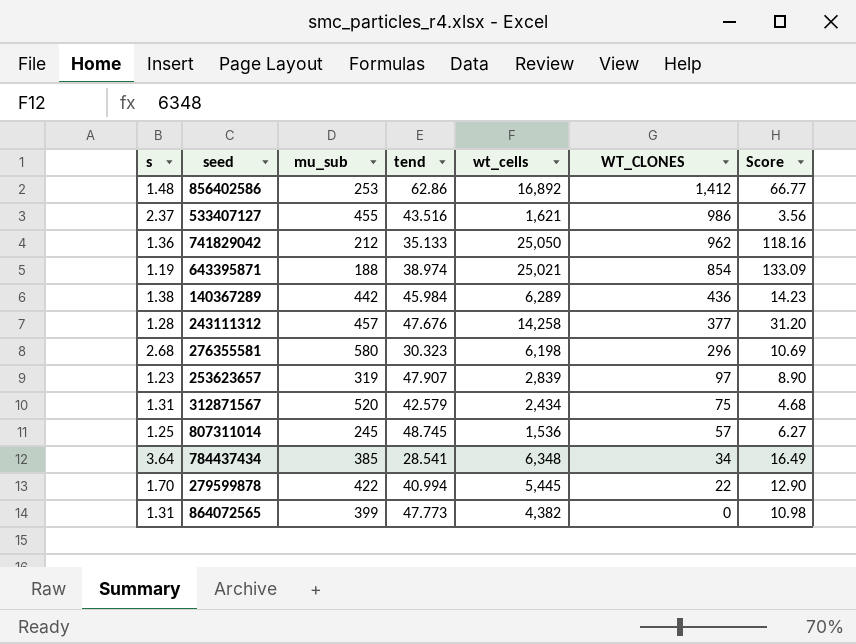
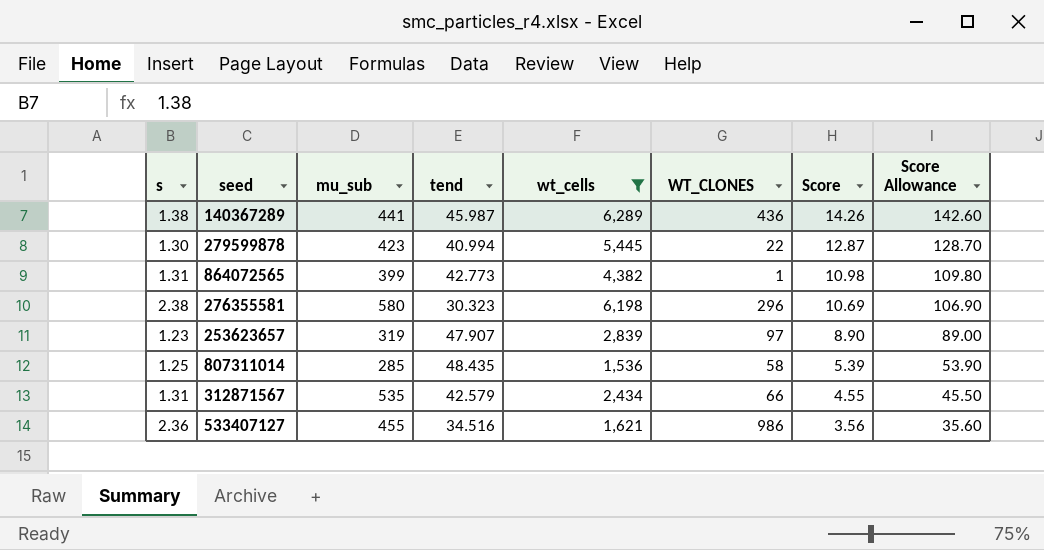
filter: none -> wt_cells <= 6,289
row order: WT_CLONES descending -> Score descending
column Score Allowance | formula: none -> [Score] * 10
140367289 | mu_sub: 442 -> 441
140367289 | tend: 45.984 -> 45.987
140367289 | Score: 14.23 -> 14.26
279599878 | s: 1.70 -> 1.30
279599878 | mu_sub: 422 -> 423
279599878 | Score: 12.90 -> 12.87
864072565 | tend: 47.773 -> 42.773
864072565 | WT_CLONES: 0 -> 1
276355581 | s: 2.68 -> 2.38
807311014 | mu_sub: 245 -> 285
807311014 | tend: 48.745 -> 48.435
807311014 | WT_CLONES: 57 -> 58
807311014 | Score: 6.27 -> 5.39
312871567 | mu_sub: 520 -> 535
312871567 | WT_CLONES: 75 -> 66
312871567 | Score: 4.68 -> 4.55
533407127 | s: 2.37 -> 2.36
533407127 | tend: 43.516 -> 34.516

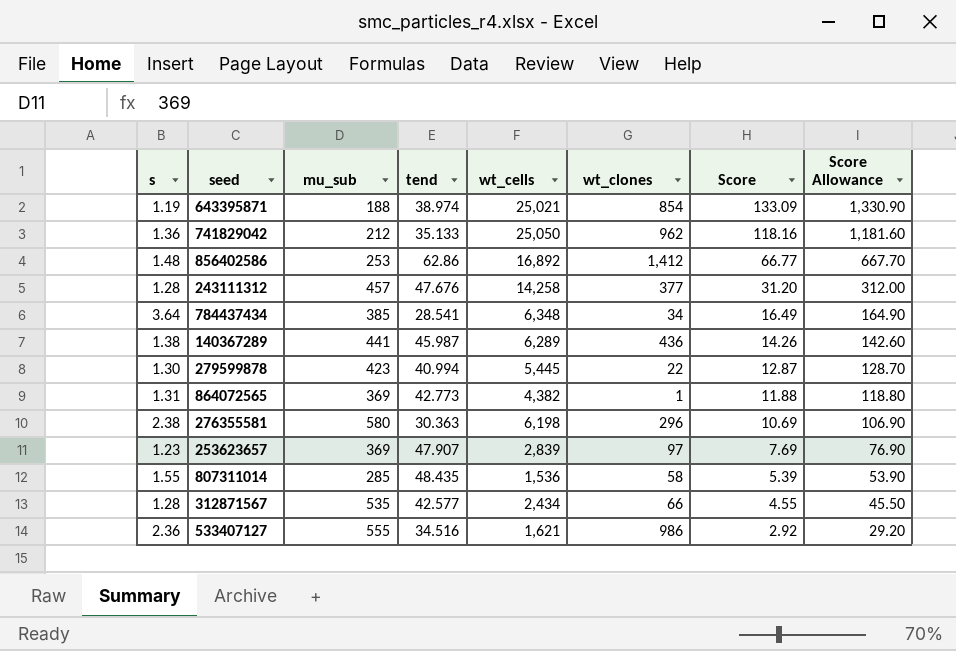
filter: wt_cells <= 6,289 -> none
column name: WT_CLONES -> wt_clones
864072565 | mu_sub: 399 -> 369
864072565 | Score: 10.98 -> 11.88
864072565 | Score Allowance: 109.80 -> 118.80
276355581 | tend: 30.323 -> 30.363
253623657 | mu_sub: 319 -> 369
253623657 | Score: 8.90 -> 7.69
253623657 | Score Allowance: 89.00 -> 76.90
807311014 | s: 1.25 -> 1.55
312871567 | s: 1.31 -> 1.28
312871567 | tend: 42.579 -> 42.577
533407127 | mu_sub: 455 -> 555
533407127 | Score: 3.56 -> 2.92
533407127 | Score Allowance: 35.60 -> 29.20

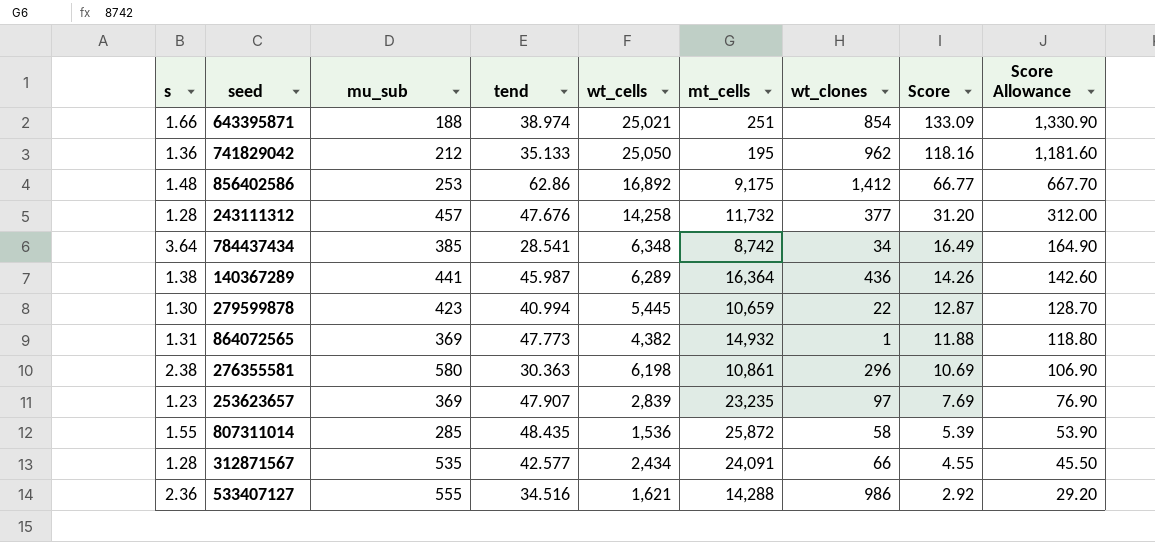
column mt_cells | position: none -> 6
643395871 | s: 1.19 -> 1.66
864072565 | tend: 42.773 -> 47.773

